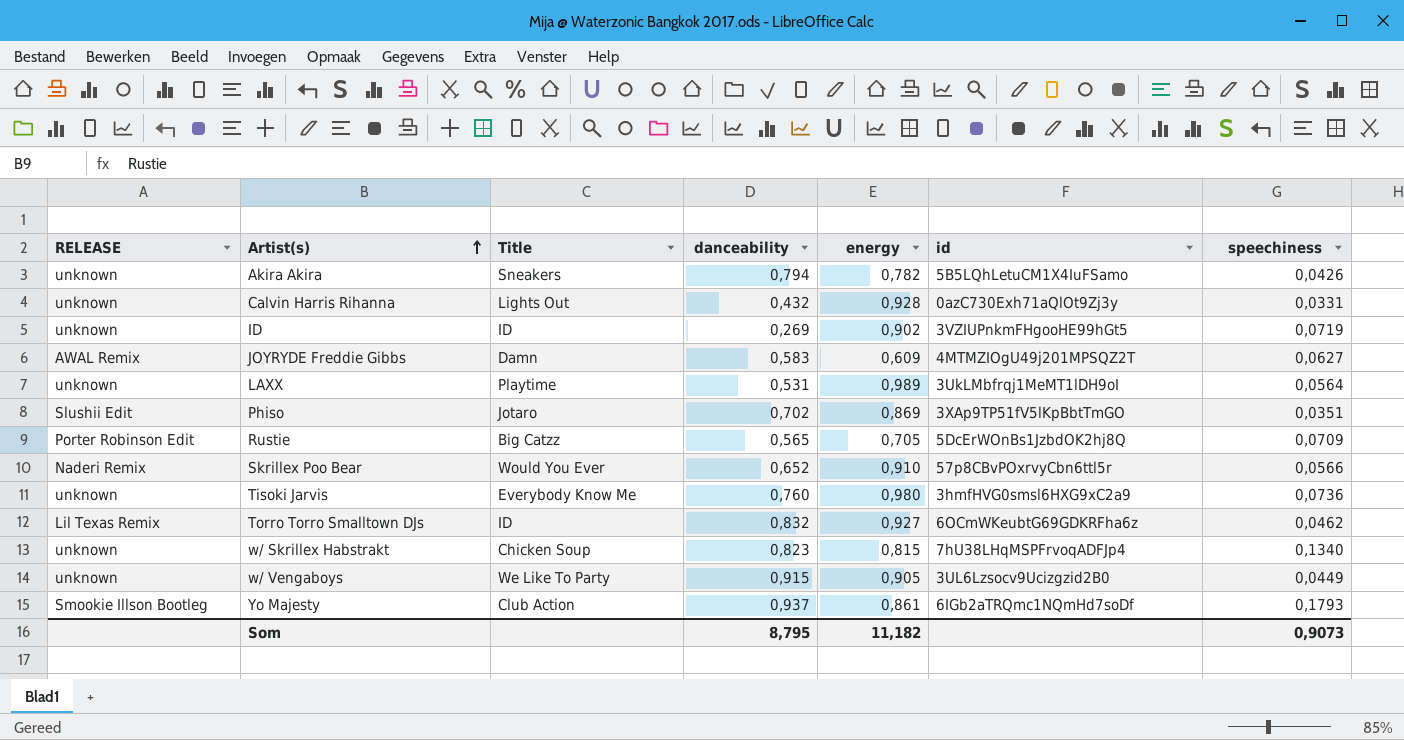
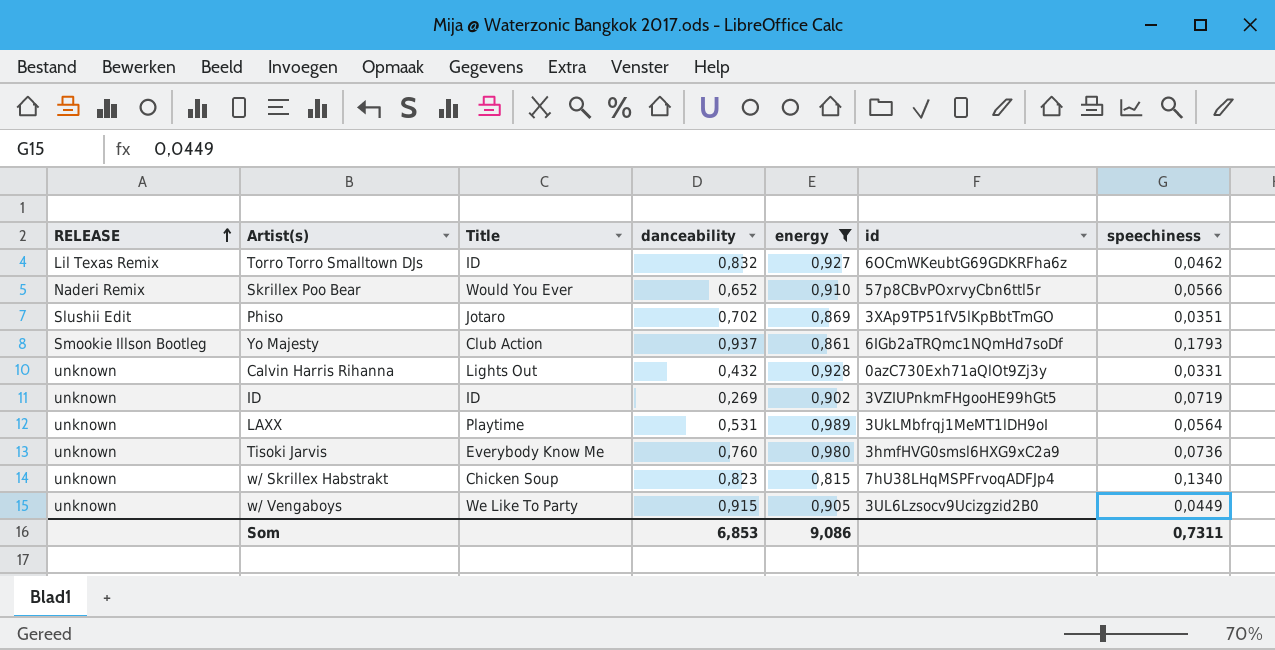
filter: none -> energy >= 0,815
row order: Artist(s) ascending -> RELEASE ascending
Som | danceability: 8,795 -> 6,853
Som | energy: 11,182 -> 9,086
Som | speechiness: 0,9073 -> 0,7311

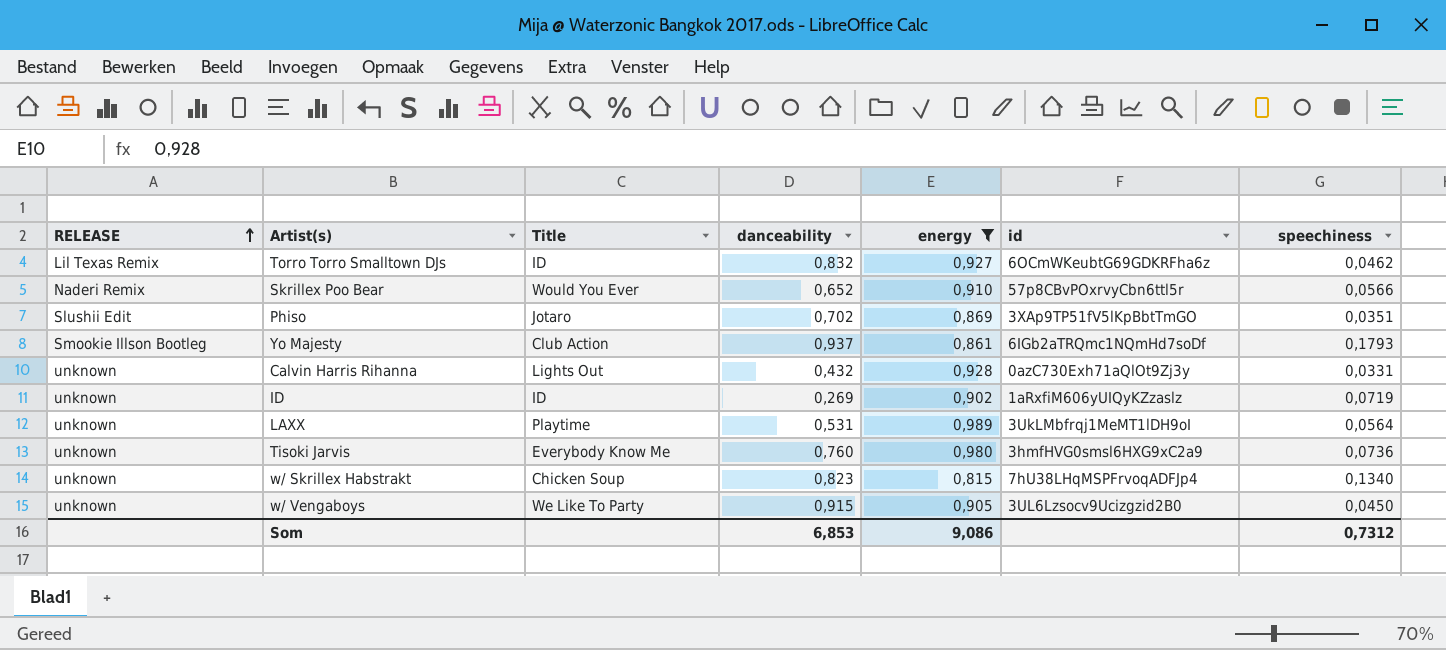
ID | id: 3VZIUPnkmFHgooHE99hGt5 -> 1aRxfiM606yUIQyKZzaslz
w/ Vengaboys | speechiness: 0,0449 -> 0,0450
Som | speechiness: 0,7311 -> 0,7312

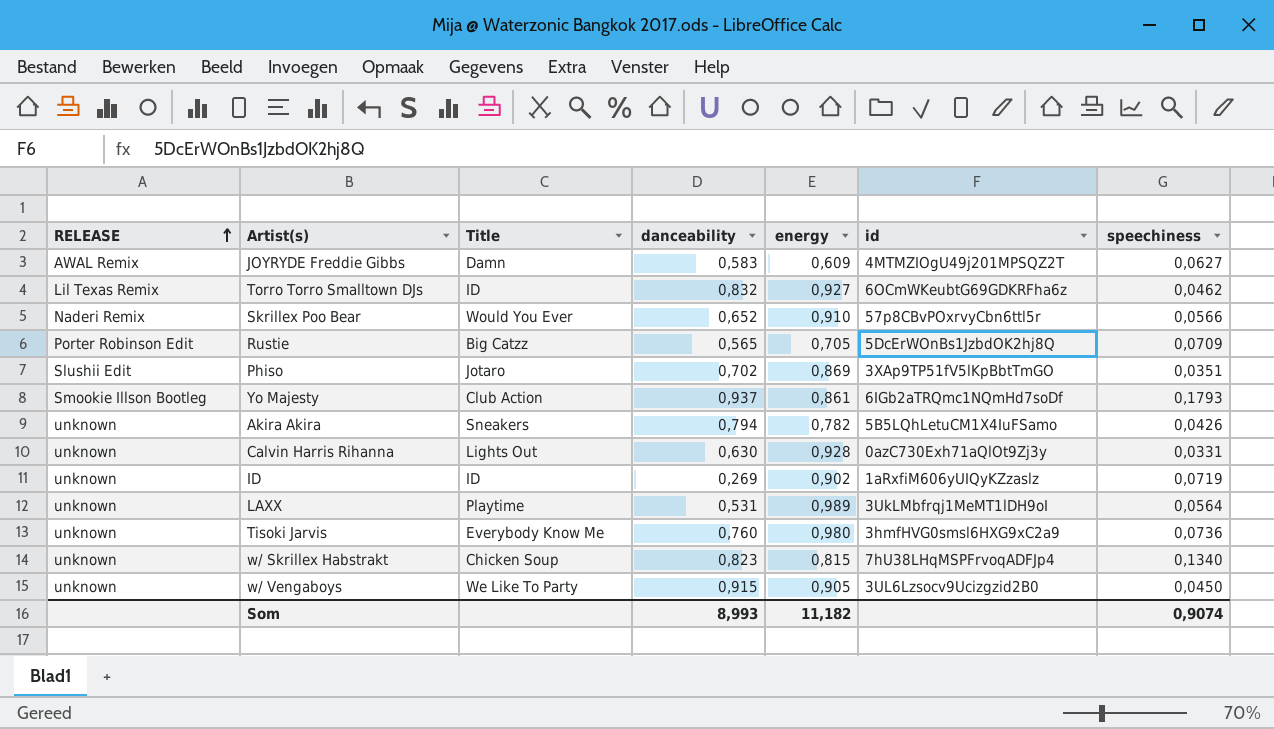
filter: energy >= 0,815 -> none
Calvin Harris Rihanna | danceability: 0,432 -> 0,630
Som | danceability: 6,853 -> 8,993
Som | energy: 9,086 -> 11,182
Som | speechiness: 0,7312 -> 0,9074

